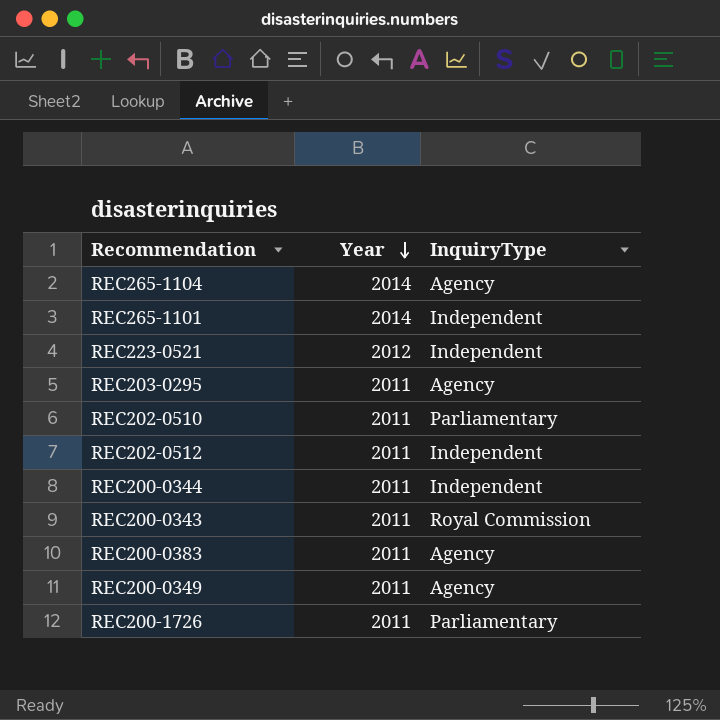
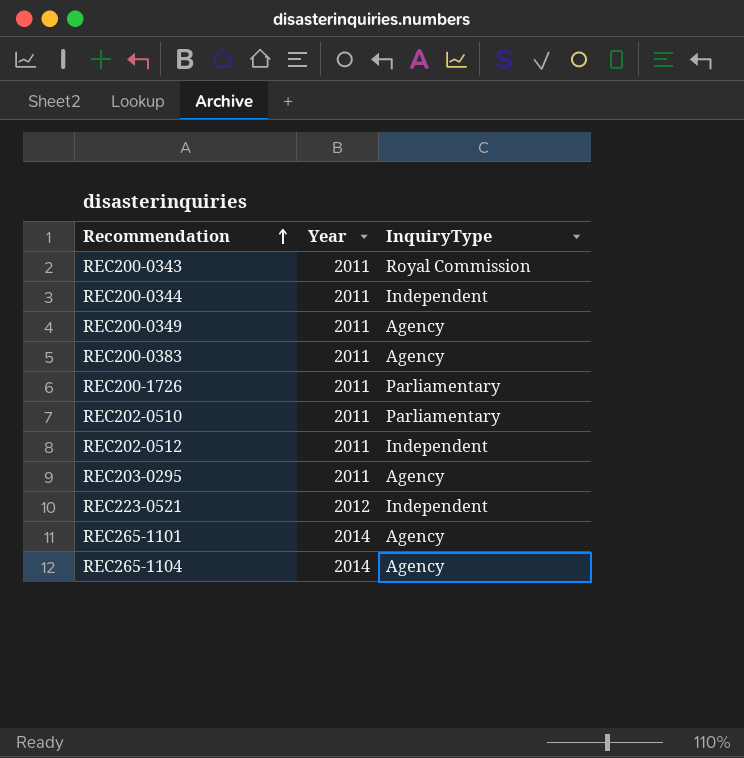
row order: Year descending -> Recommendation ascending
REC265-1101 | InquiryType: Independent -> Agency

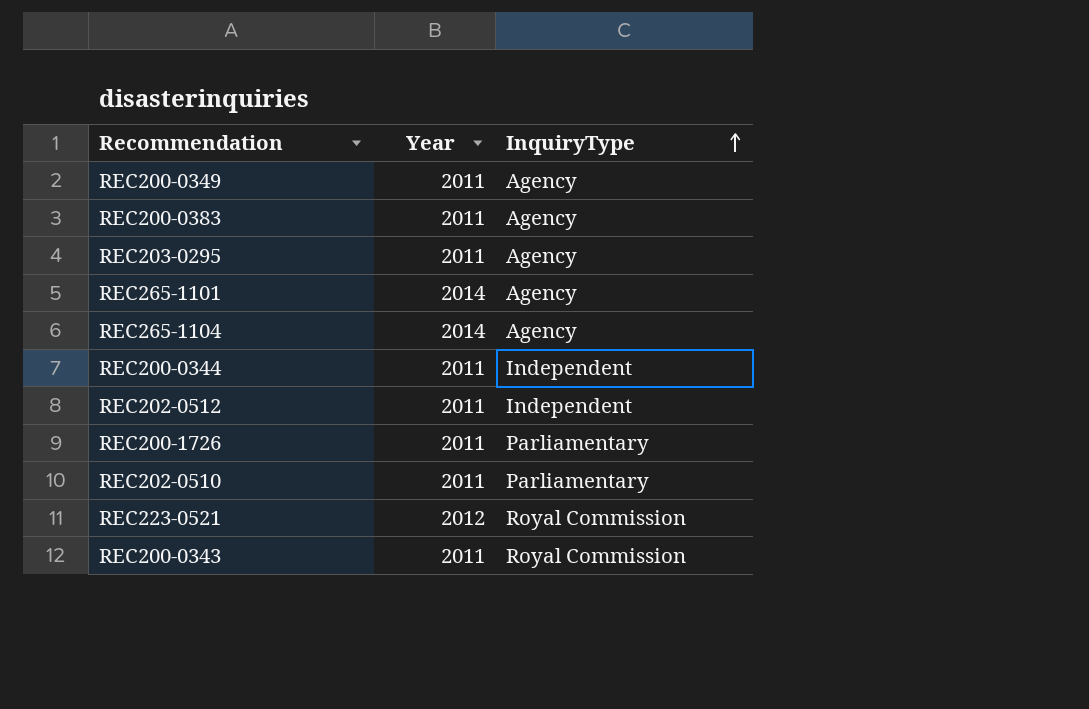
row order: Recommendation ascending -> InquiryType ascending
REC223-0521 | InquiryType: Independent -> Royal Commission

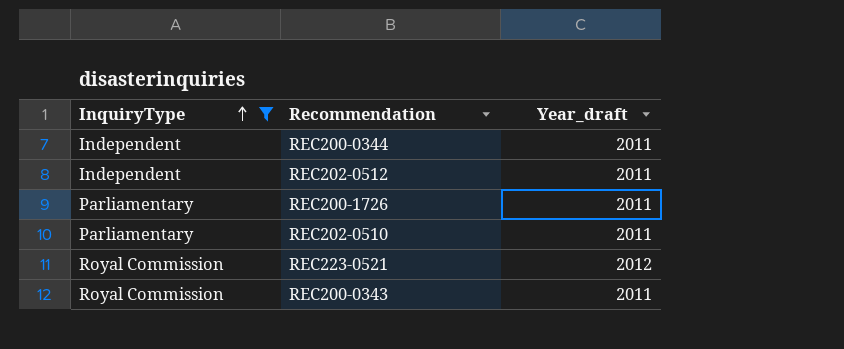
filter: none -> InquiryType != Agency
column InquiryType | position: 3 -> 1
column name: Year -> Year_draft

